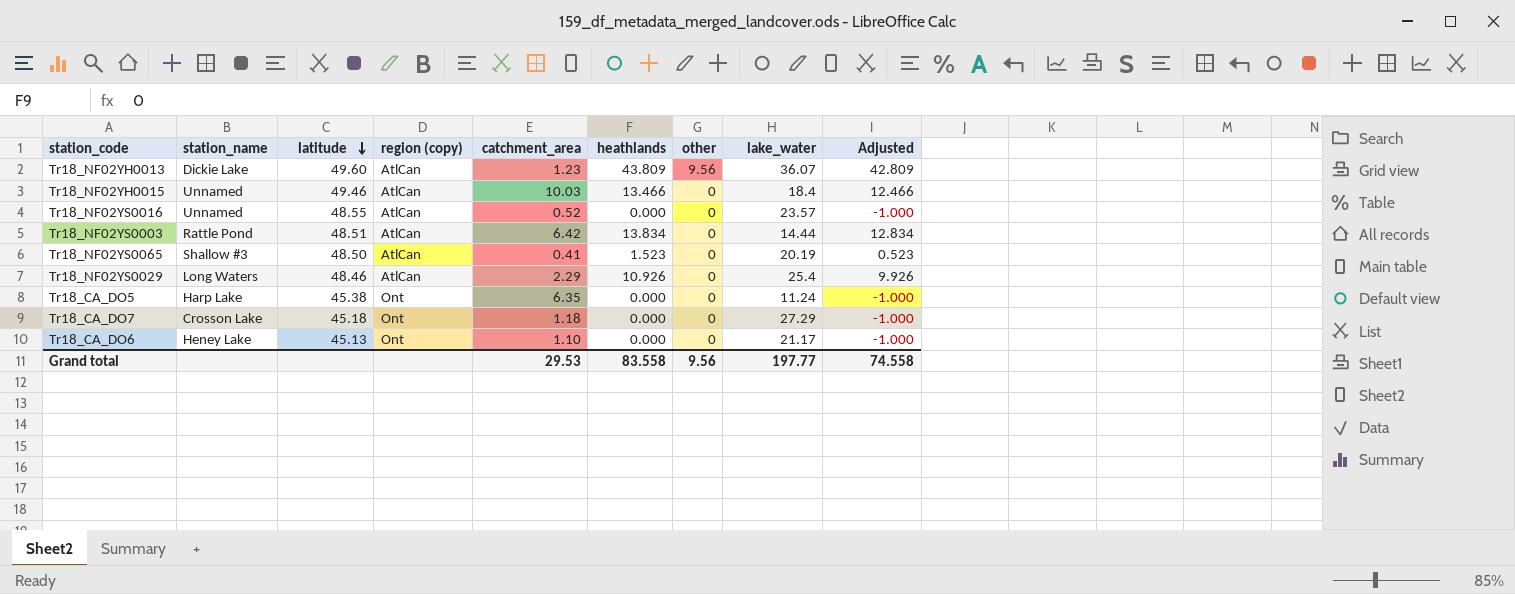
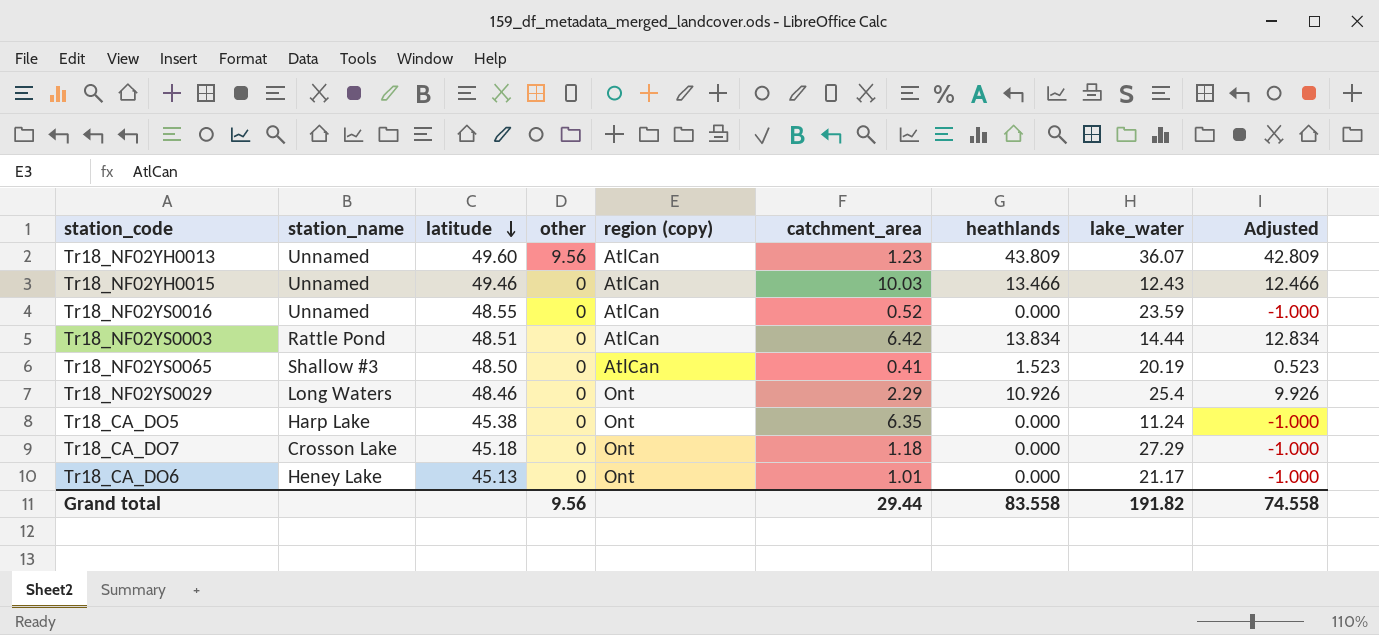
column other | position: 7 -> 4
Tr18_NF02YH0013 | station_name: Dickie Lake -> Unnamed
Tr18_NF02YH0015 | lake_water: 18.4 -> 12.43
Tr18_NF02YS0016 | lake_water: 23.57 -> 23.59
Tr18_NF02YS0029 | region (copy): AtlCan -> Ont
Tr18_CA_DO6 | catchment_area: 1.10 -> 1.01
Grand total | catchment_area: 29.53 -> 29.44
Grand total | lake_water: 197.77 -> 191.82

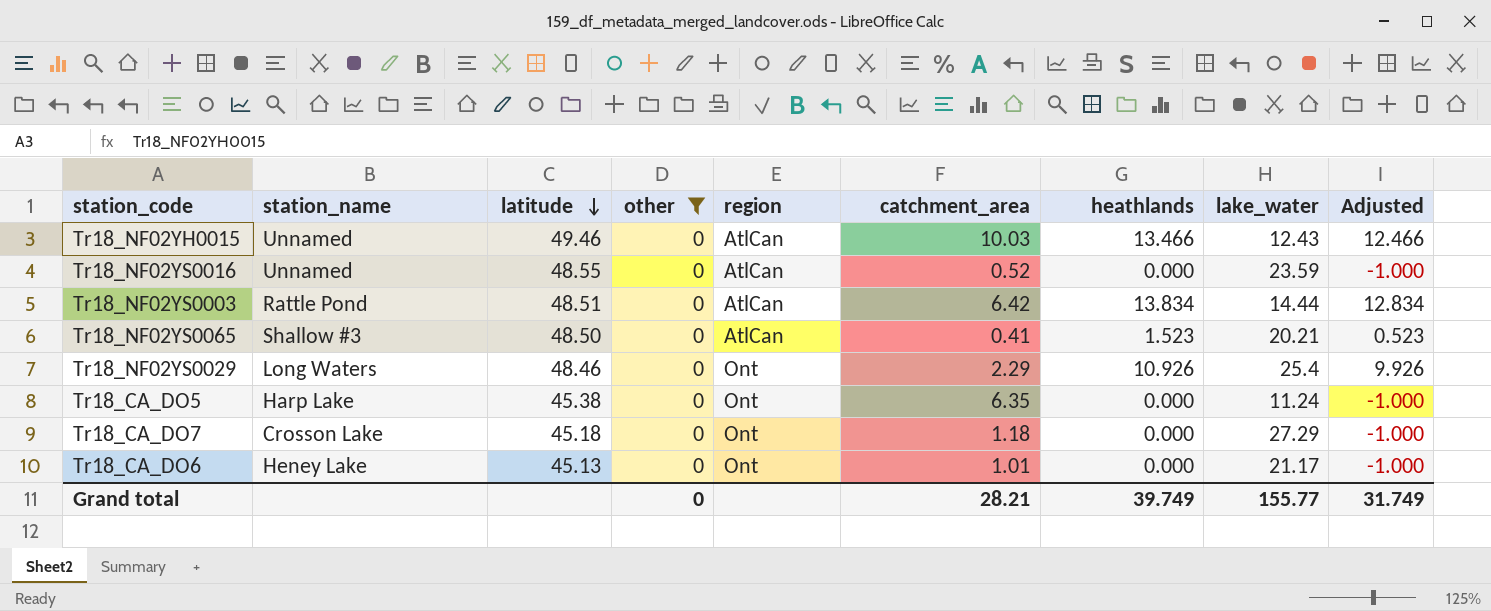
filter: none -> other = 0
column name: region (copy) -> region
Tr18_NF02YS0065 | lake_water: 20.19 -> 20.21
Grand total | other: 9.56 -> 0
Grand total | catchment_area: 29.44 -> 28.21
Grand total | heathlands: 83.558 -> 39.749
Grand total | lake_water: 191.82 -> 155.77
Grand total | Adjusted: 74.558 -> 31.749

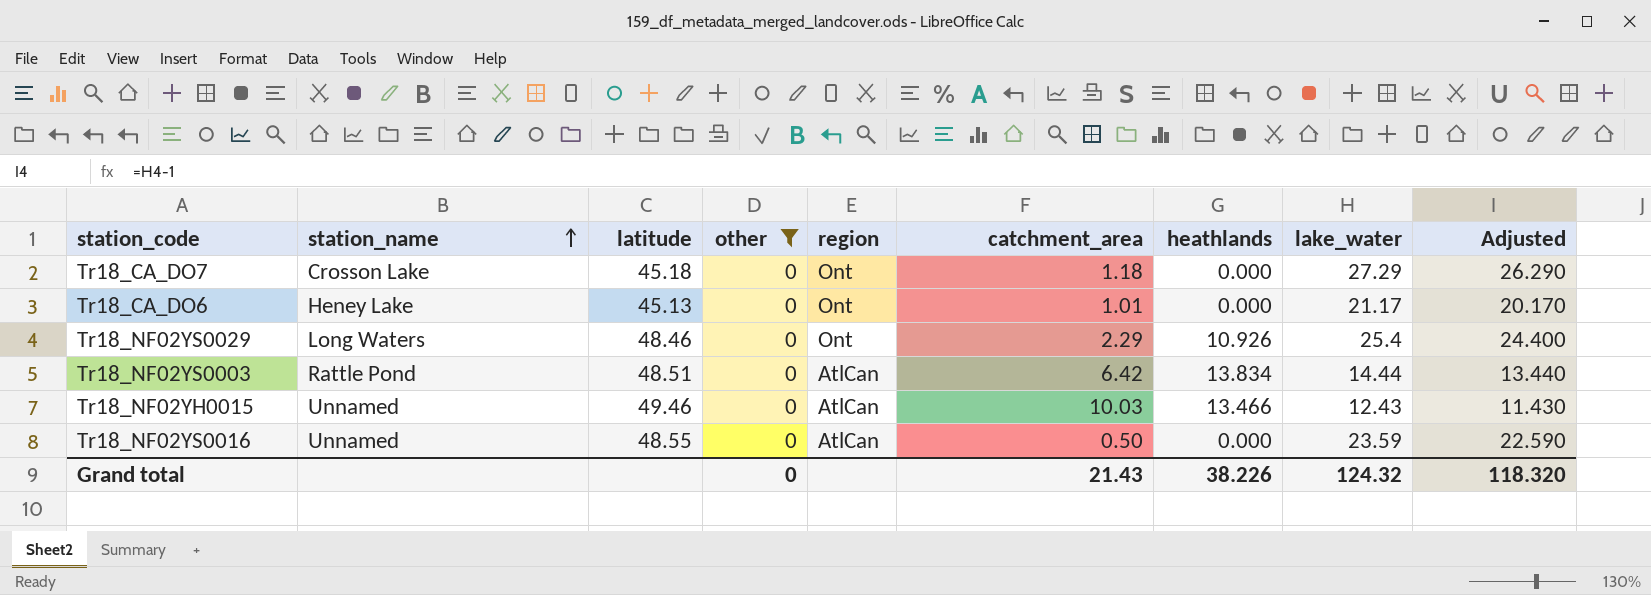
row order: latitude descending -> station_name ascending
column Adjusted | formula: [heathlands] - 1 -> [lake_water] - 1
row Tr18_NF02YS0065: Shallow #3 | 48.50 | 0 | AtlCan | 0.41 | 1.523 | 20.21 | 0.523 -> none
row Tr18_CA_DO5: Harp Lake | 45.38 | 0 | Ont | 6.35 | 0.000 | 11.24 | -1.000 -> none
Tr18_NF02YS0016 | catchment_area: 0.52 -> 0.50
Grand total | catchment_area: 28.21 -> 21.43
Grand total | heathlands: 39.749 -> 38.226
Grand total | lake_water: 155.77 -> 124.32
Grand total | Adjusted: 31.749 -> 118.320

